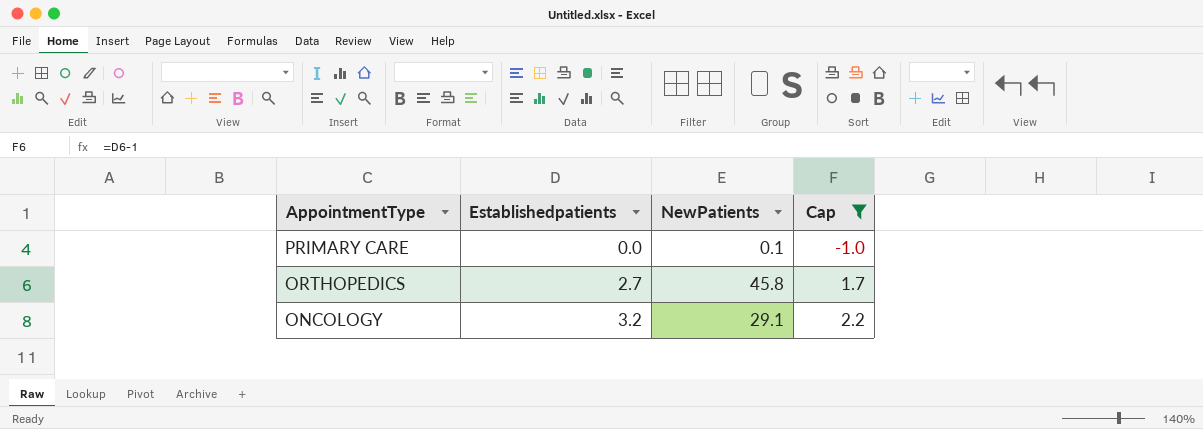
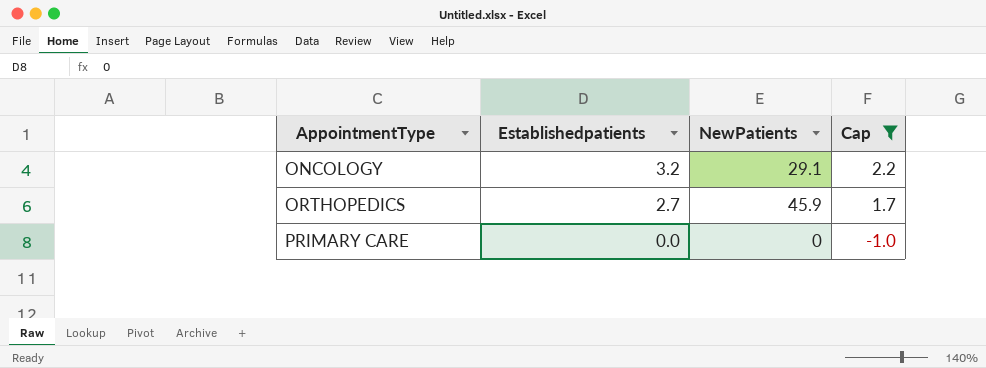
row order: AppointmentType descending -> AppointmentType ascending
ORTHOPEDICS | NewPatients: 45.8 -> 45.9
PRIMARY CARE | NewPatients: 0.1 -> 0

